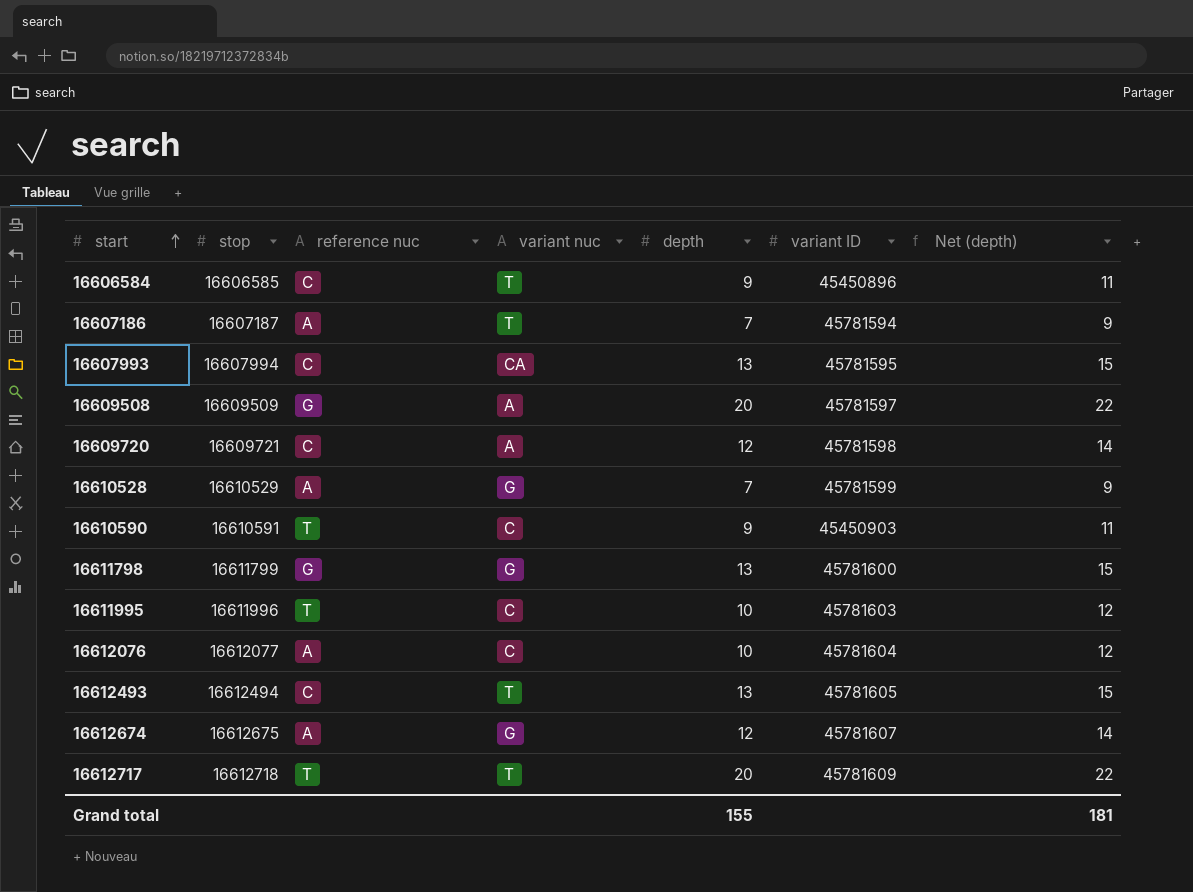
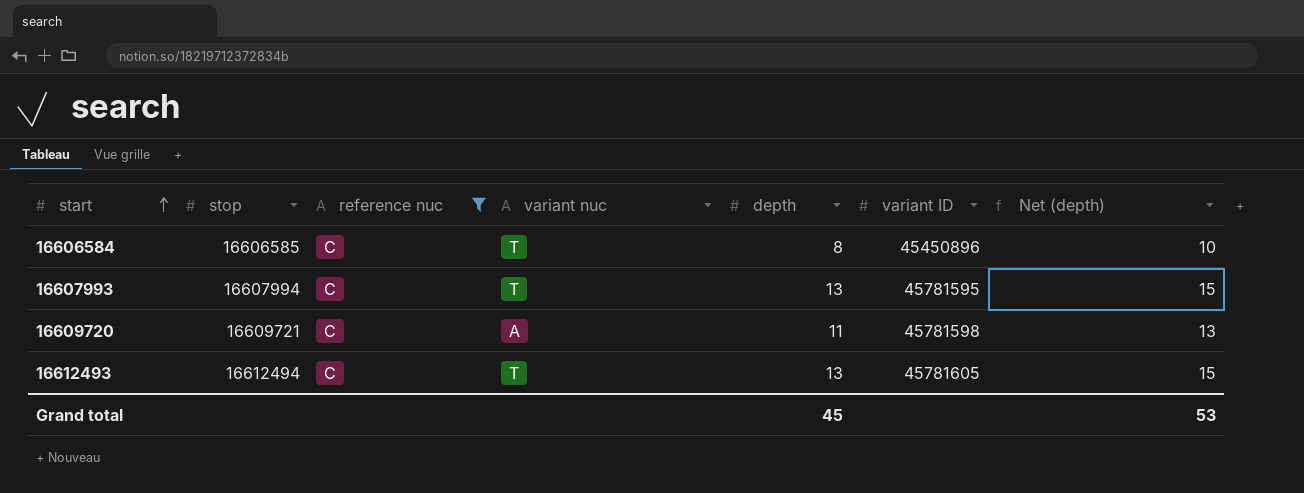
filter: none -> reference nuc = C
16606584 | depth: 9 -> 8
16606584 | Net (depth): 11 -> 10
16607993 | variant nuc: CA -> T
16609720 | depth: 12 -> 11
16609720 | Net (depth): 14 -> 13
Grand total | depth: 155 -> 45
Grand total | Net (depth): 181 -> 53

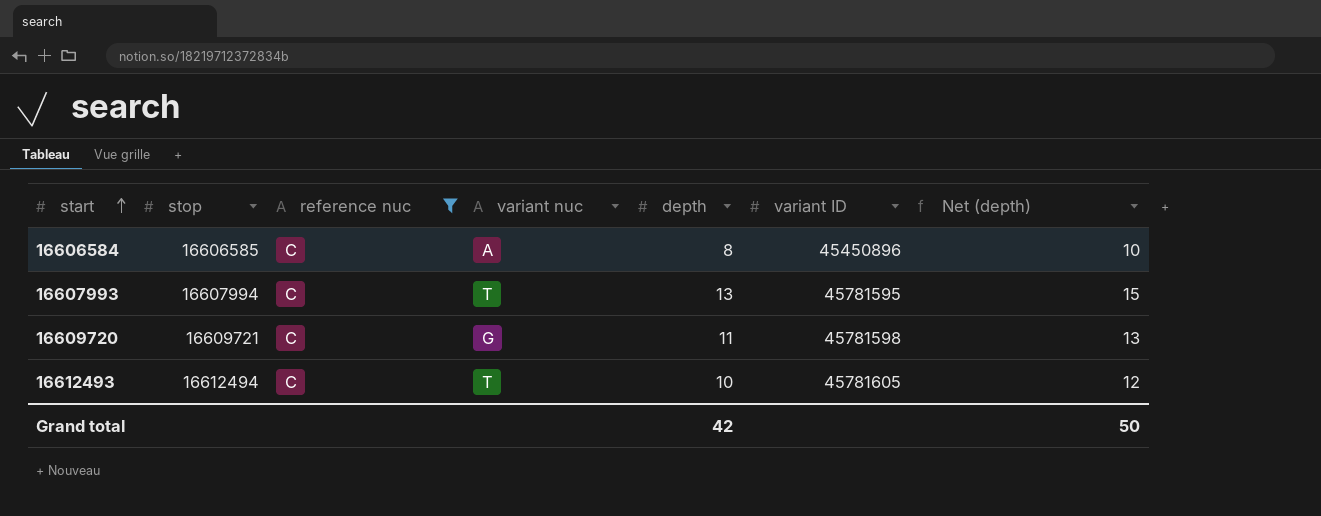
16606584 | variant nuc: T -> A
16609720 | variant nuc: A -> G
16612493 | depth: 13 -> 10
16612493 | Net (depth): 15 -> 12
Grand total | depth: 45 -> 42
Grand total | Net (depth): 53 -> 50

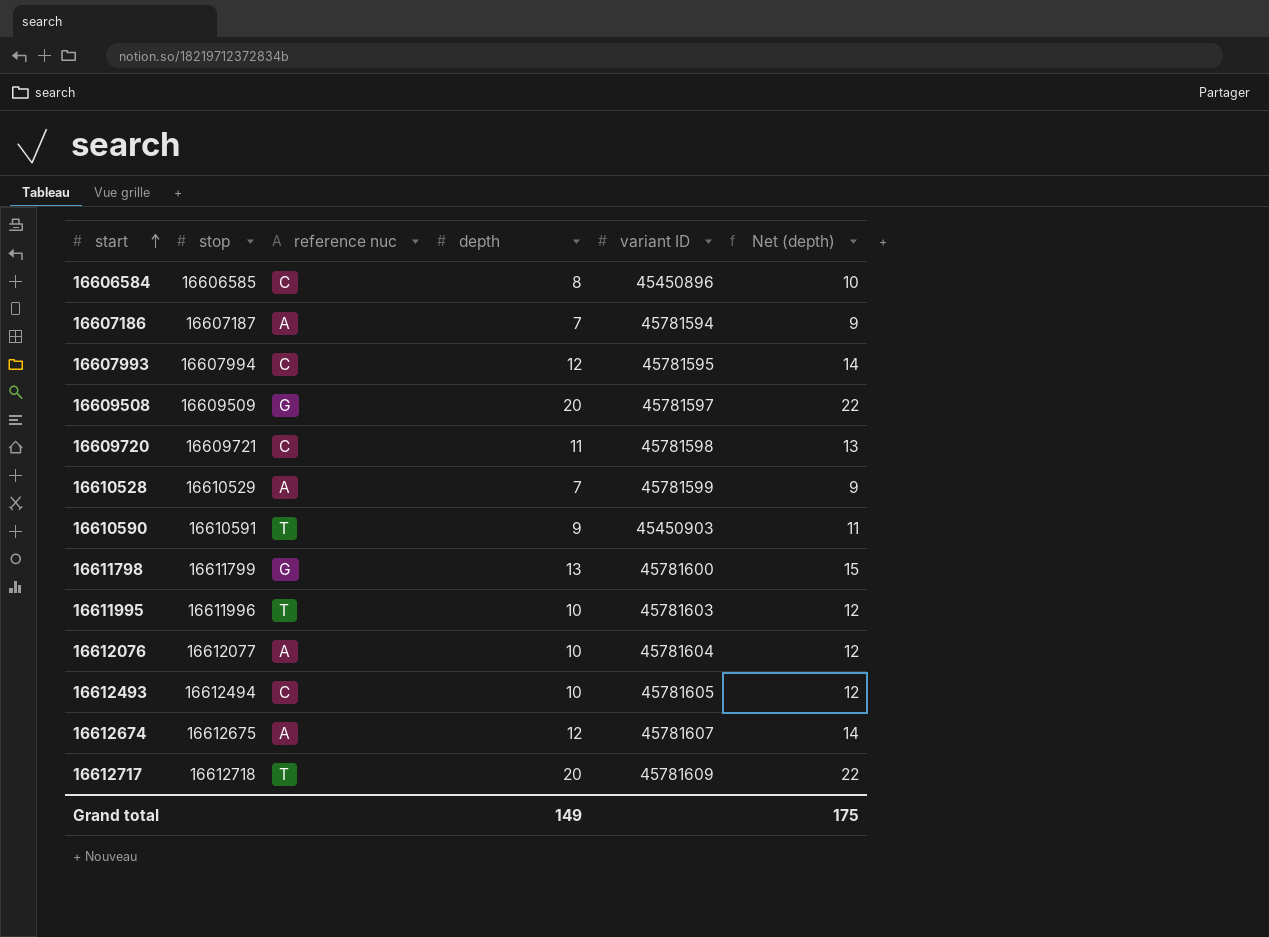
filter: reference nuc = C -> none
column variant nuc | position: 4 -> none
16607993 | depth: 13 -> 12
16607993 | Net (depth): 15 -> 14
Grand total | depth: 42 -> 149
Grand total | Net (depth): 50 -> 175

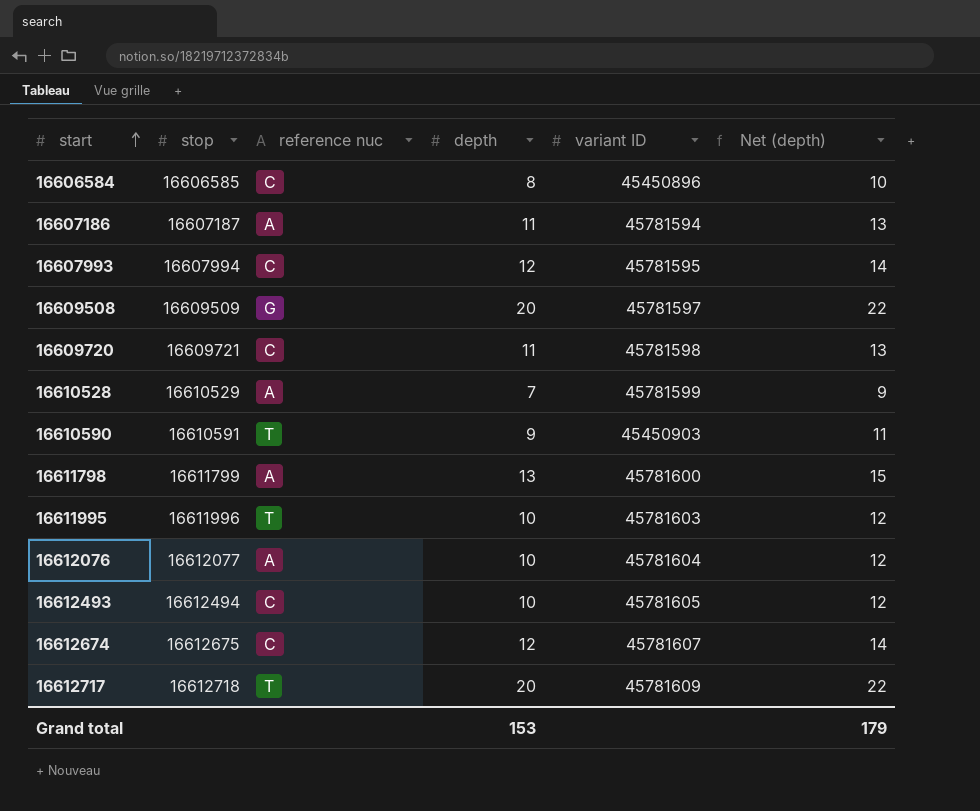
16607186 | depth: 7 -> 11
16607186 | Net (depth): 9 -> 13
16611798 | reference nuc: G -> A
16612674 | reference nuc: A -> C
Grand total | depth: 149 -> 153
Grand total | Net (depth): 175 -> 179

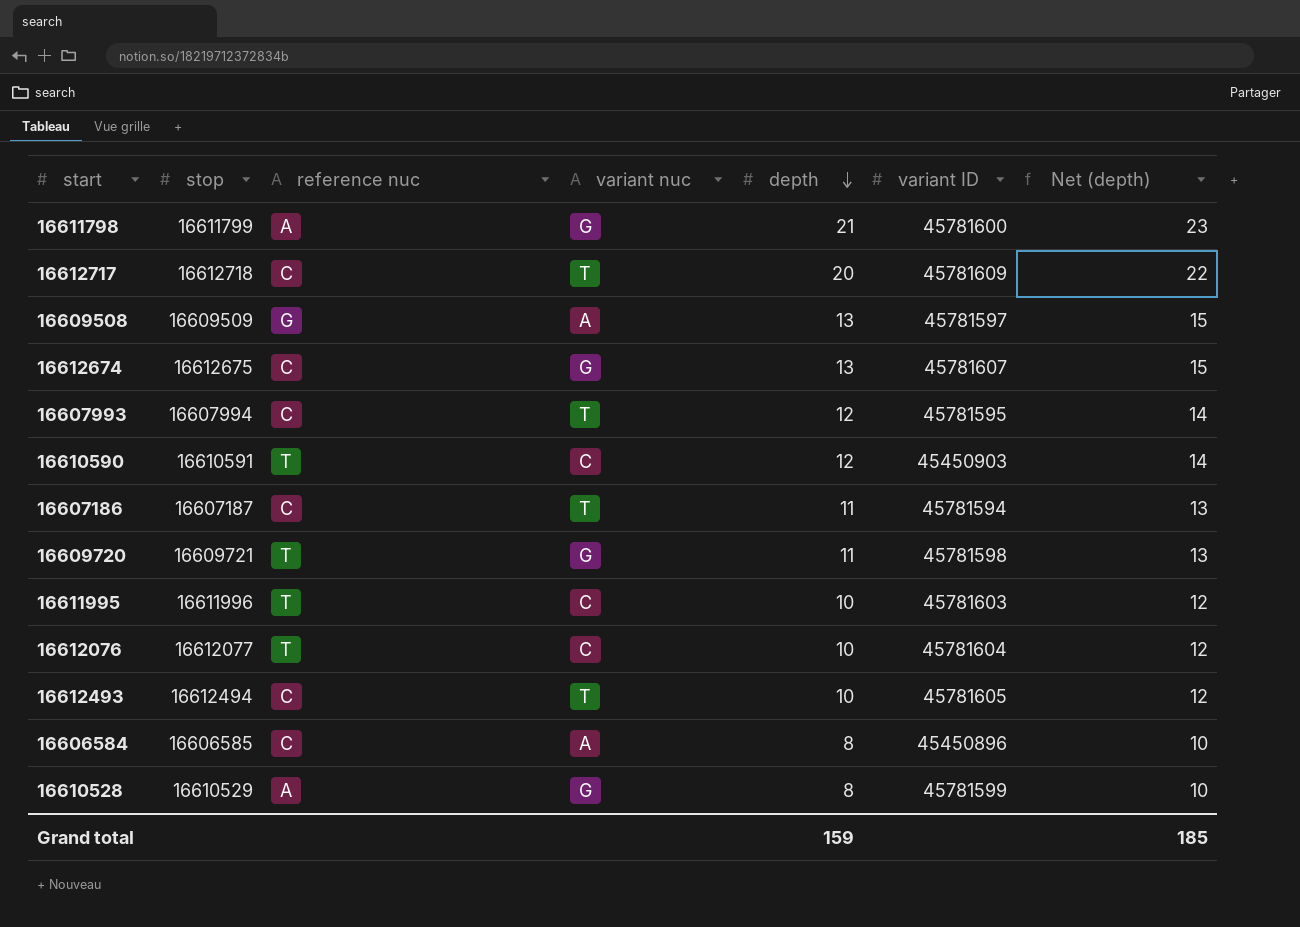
row order: start ascending -> depth descending
column variant nuc | position: none -> 4
16611798 | depth: 13 -> 21
16611798 | Net (depth): 15 -> 23
16612717 | reference nuc: T -> C
16609508 | depth: 20 -> 13
16609508 | Net (depth): 22 -> 15
16612674 | depth: 12 -> 13
16612674 | Net (depth): 14 -> 15
16610590 | depth: 9 -> 12
16610590 | Net (depth): 11 -> 14
16607186 | reference nuc: A -> C
16609720 | reference nuc: C -> T
16612076 | reference nuc: A -> T
16610528 | depth: 7 -> 8
16610528 | Net (depth): 9 -> 10
Grand total | depth: 153 -> 159
Grand total | Net (depth): 179 -> 185

